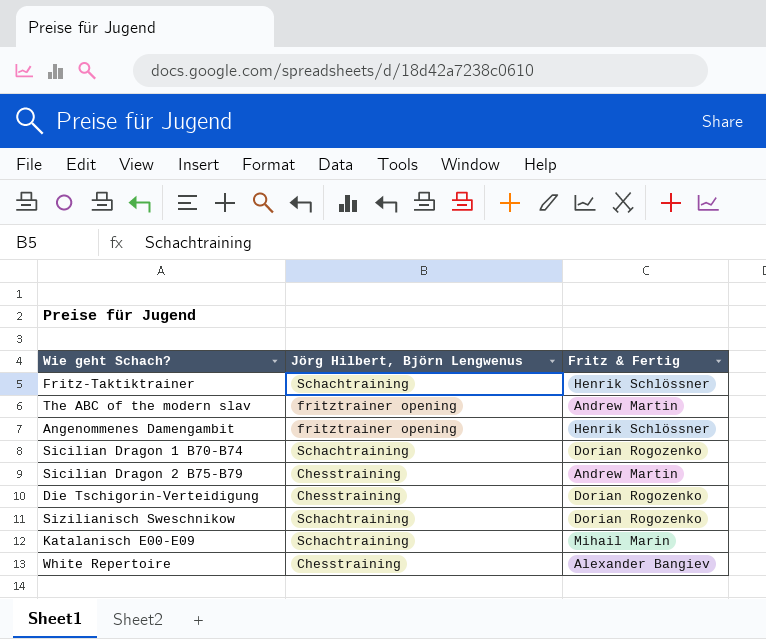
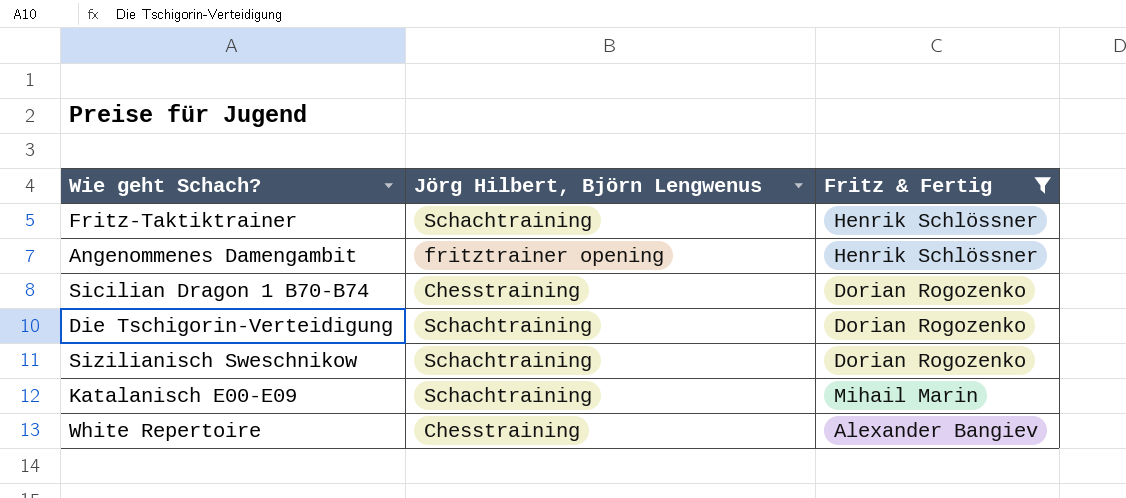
filter: none -> Fritz & Fertig != Andrew Martin
Sicilian Dragon 1 B70-B74 | Jörg Hilbert, Björn Lengwenus: Schachtraining -> Chesstraining
Die Tschigorin-Verteidigung | Jörg Hilbert, Björn Lengwenus: Chesstraining -> Schachtraining

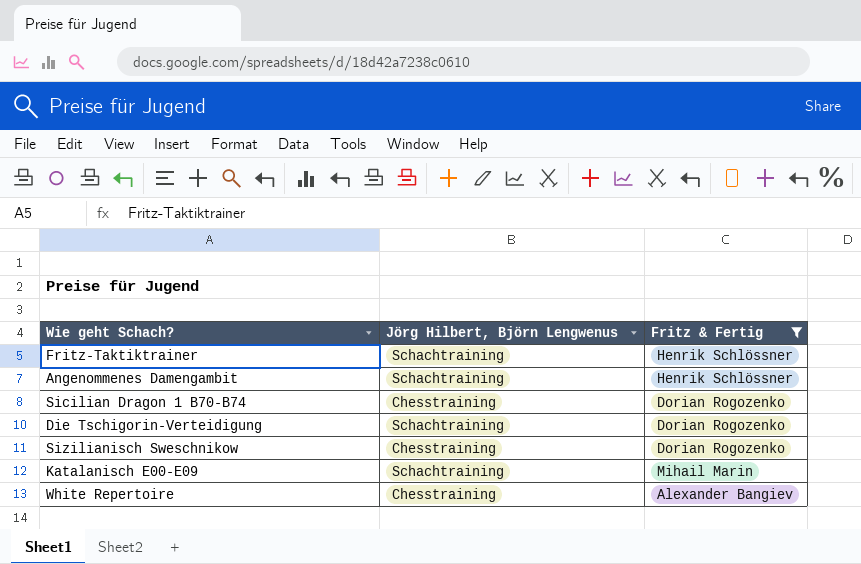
Angenommenes Damengambit | Jörg Hilbert, Björn Lengwenus: fritztrainer opening -> Schachtraining
Sizilianisch Sweschnikow | Jörg Hilbert, Björn Lengwenus: Schachtraining -> Chesstraining

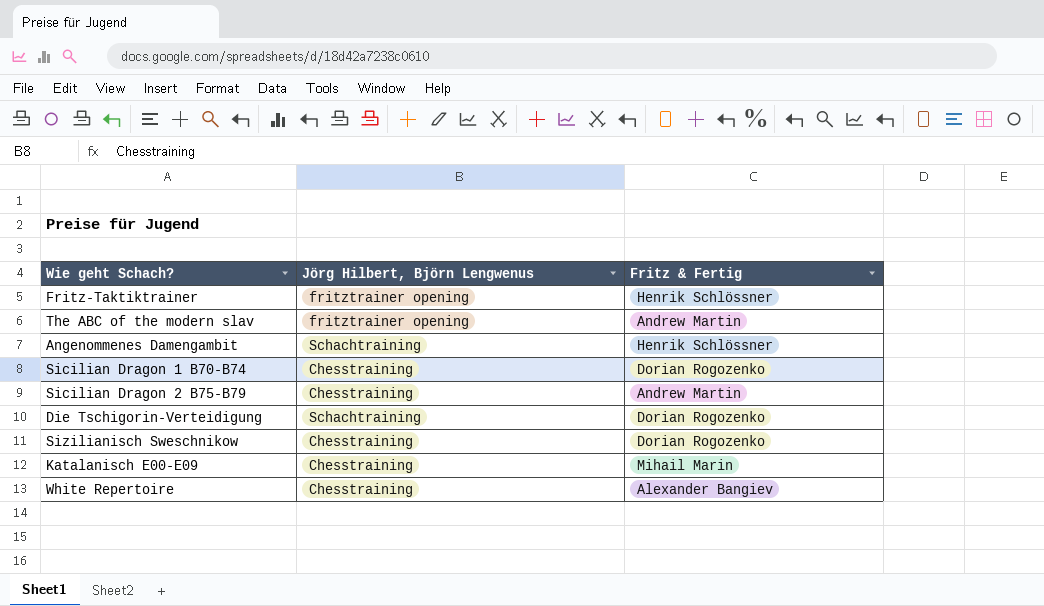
filter: Fritz & Fertig != Andrew Martin -> none
Fritz-Taktiktrainer | Jörg Hilbert, Björn Lengwenus: Schachtraining -> fritztrainer opening
Katalanisch E00-E09 | Jörg Hilbert, Björn Lengwenus: Schachtraining -> Chesstraining

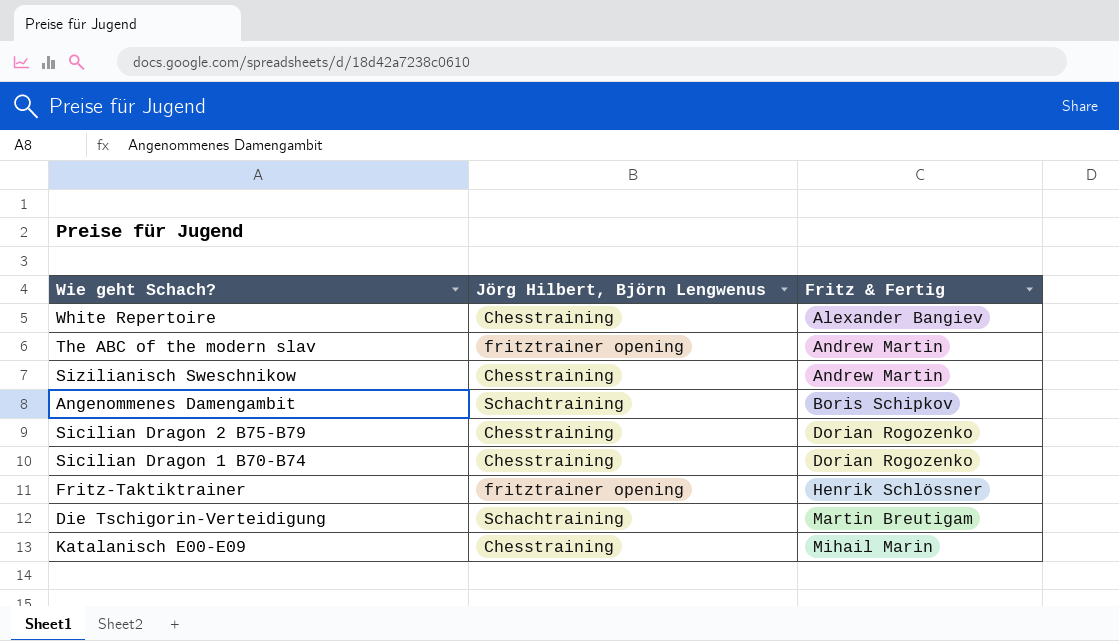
row order: none -> Fritz & Fertig ascending
Sizilianisch Sweschnikow | Fritz & Fertig: Dorian Rogozenko -> Andrew Martin
Angenommenes Damengambit | Fritz & Fertig: Henrik Schlössner -> Boris Schipkov
Sicilian Dragon 2 B75-B79 | Fritz & Fertig: Andrew Martin -> Dorian Rogozenko
Die Tschigorin-Verteidigung | Fritz & Fertig: Dorian Rogozenko -> Martin Breutigam

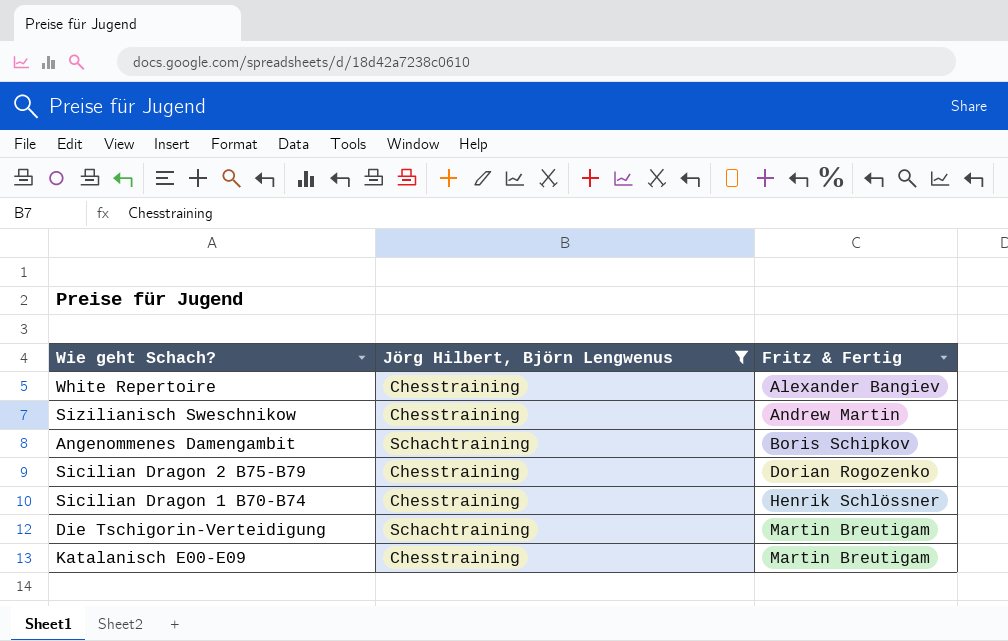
filter: none -> Jörg Hilbert, Björn Lengwenus != fritztrainer opening
Sicilian Dragon 1 B70-B74 | Fritz & Fertig: Dorian Rogozenko -> Henrik Schlössner
Katalanisch E00-E09 | Fritz & Fertig: Mihail Marin -> Martin Breutigam

